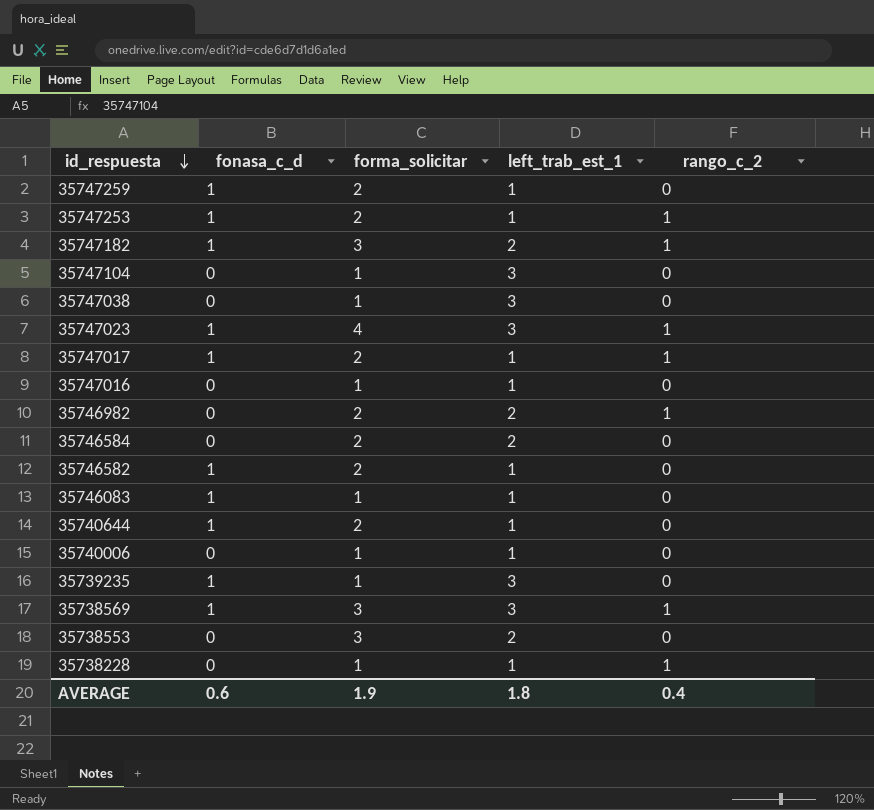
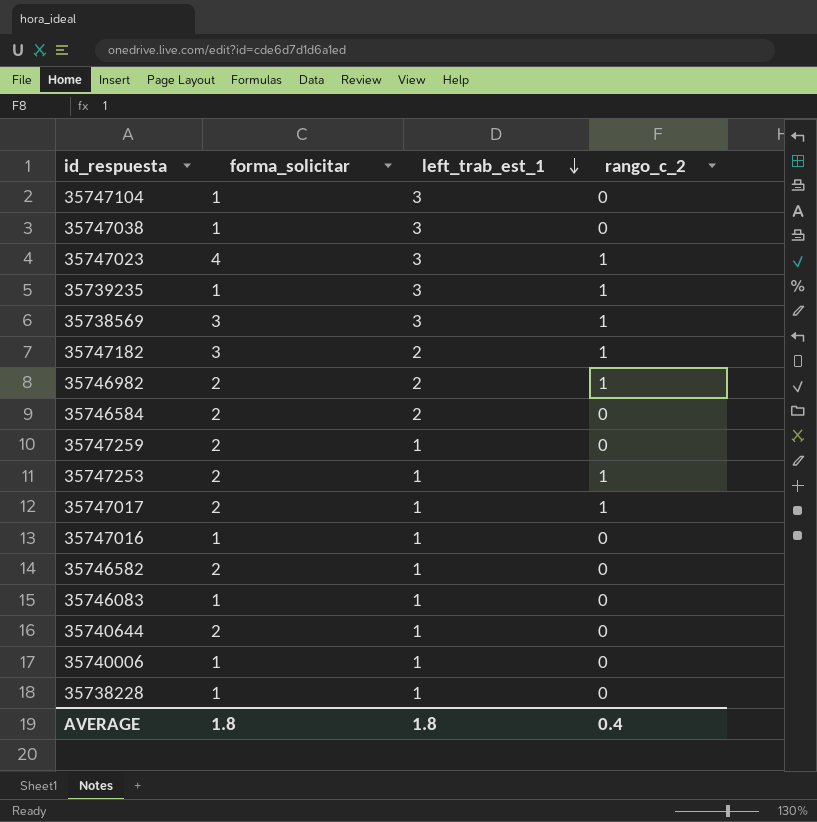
row order: id_respuesta descending -> left_trab_est_1 descending
column fonasa_c_d | position: 2 -> none
row 35738553: 0 | 3 | 2 | 0 -> none
35739235 | rango_c_2: 0 -> 1
35738228 | rango_c_2: 1 -> 0
AVERAGE | forma_solicitar: 1.9 -> 1.8

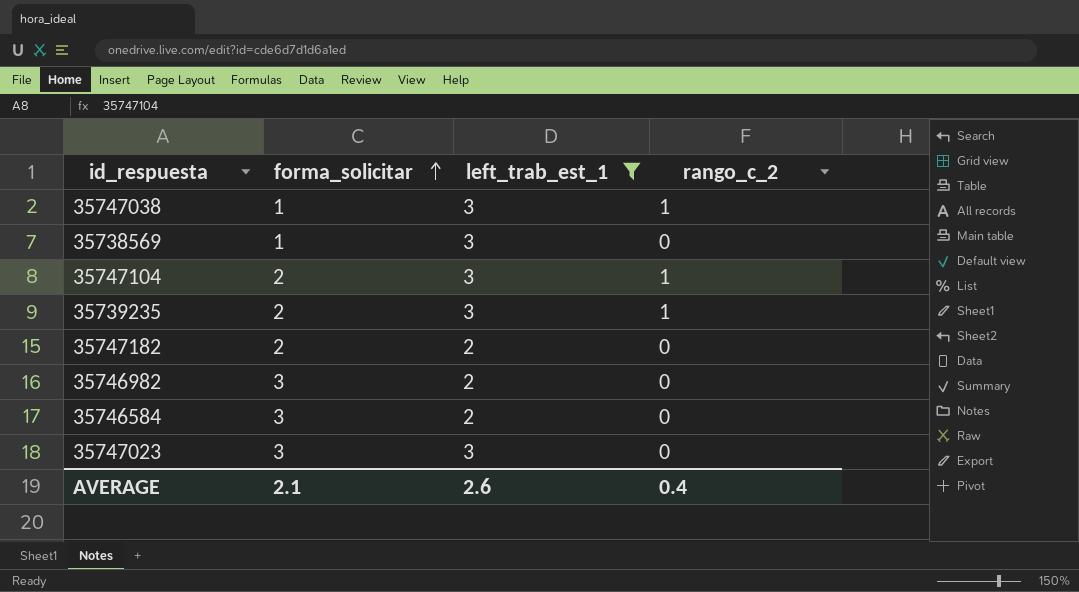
filter: none -> left_trab_est_1 != 1
row order: left_trab_est_1 descending -> forma_solicitar ascending
35747038 | rango_c_2: 0 -> 1
35738569 | forma_solicitar: 3 -> 1
35738569 | rango_c_2: 1 -> 0
35747104 | forma_solicitar: 1 -> 2
35747104 | rango_c_2: 0 -> 1
35739235 | forma_solicitar: 1 -> 2
35747182 | forma_solicitar: 3 -> 2
35747182 | rango_c_2: 1 -> 0
35746982 | forma_solicitar: 2 -> 3
35746982 | rango_c_2: 1 -> 0
35746584 | forma_solicitar: 2 -> 3
35747023 | forma_solicitar: 4 -> 3
35747023 | rango_c_2: 1 -> 0
AVERAGE | forma_solicitar: 1.8 -> 2.1
AVERAGE | left_trab_est_1: 1.8 -> 2.6

